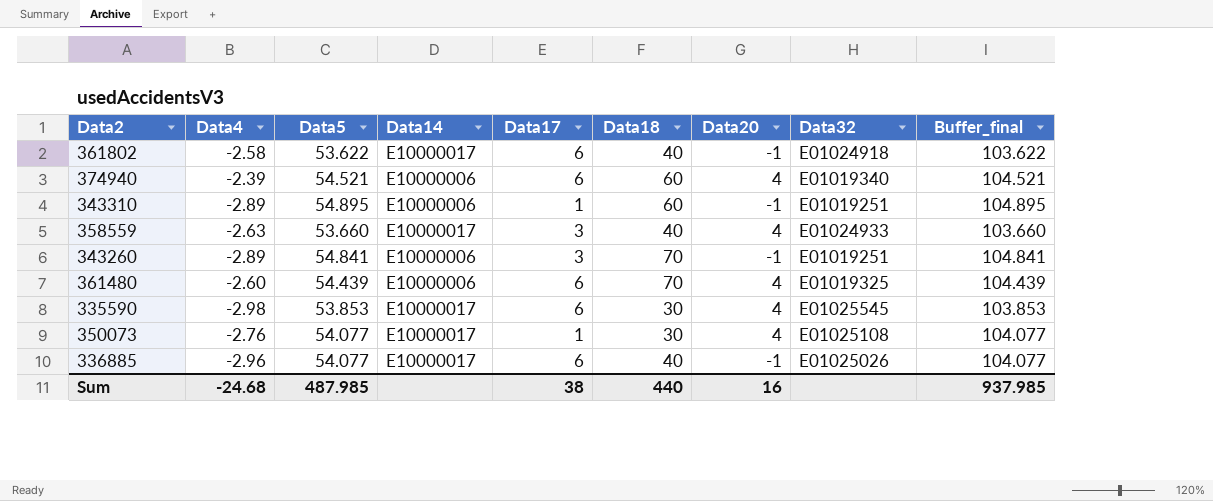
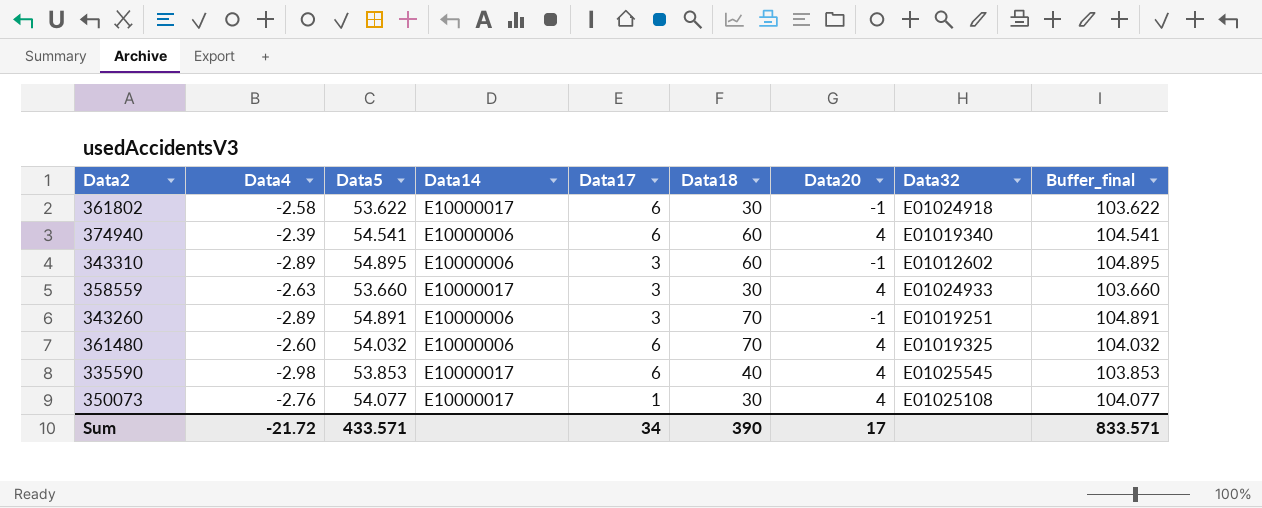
row 336885: -2.96 | 54.077 | E10000017 | 6 | 40 | -1 | E01025026 | 104.077 -> none
361802 | Data18: 40 -> 30
374940 | Data5: 54.521 -> 54.541
374940 | Buffer_final: 104.521 -> 104.541
343310 | Data17: 1 -> 3
343310 | Data32: E01019251 -> E01012602
358559 | Data18: 40 -> 30
343260 | Data5: 54.841 -> 54.891
343260 | Buffer_final: 104.841 -> 104.891
361480 | Data5: 54.439 -> 54.032
361480 | Buffer_final: 104.439 -> 104.032
335590 | Data18: 30 -> 40
Sum | Data4: -24.68 -> -21.72
Sum | Data5: 487.985 -> 433.571
Sum | Data17: 38 -> 34
Sum | Data18: 440 -> 390
Sum | Data20: 16 -> 17
Sum | Buffer_final: 937.985 -> 833.571

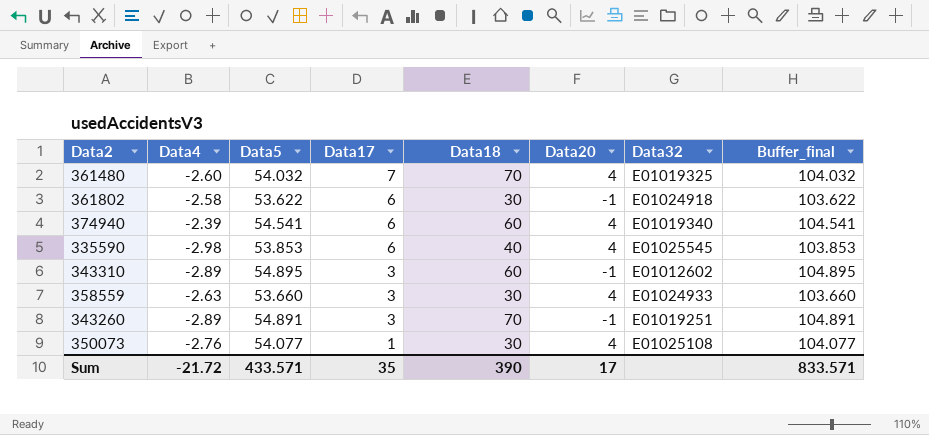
row order: none -> Data17 descending
column Data14 | position: 4 -> none
361480 | Data17: 6 -> 7
Sum | Data17: 34 -> 35

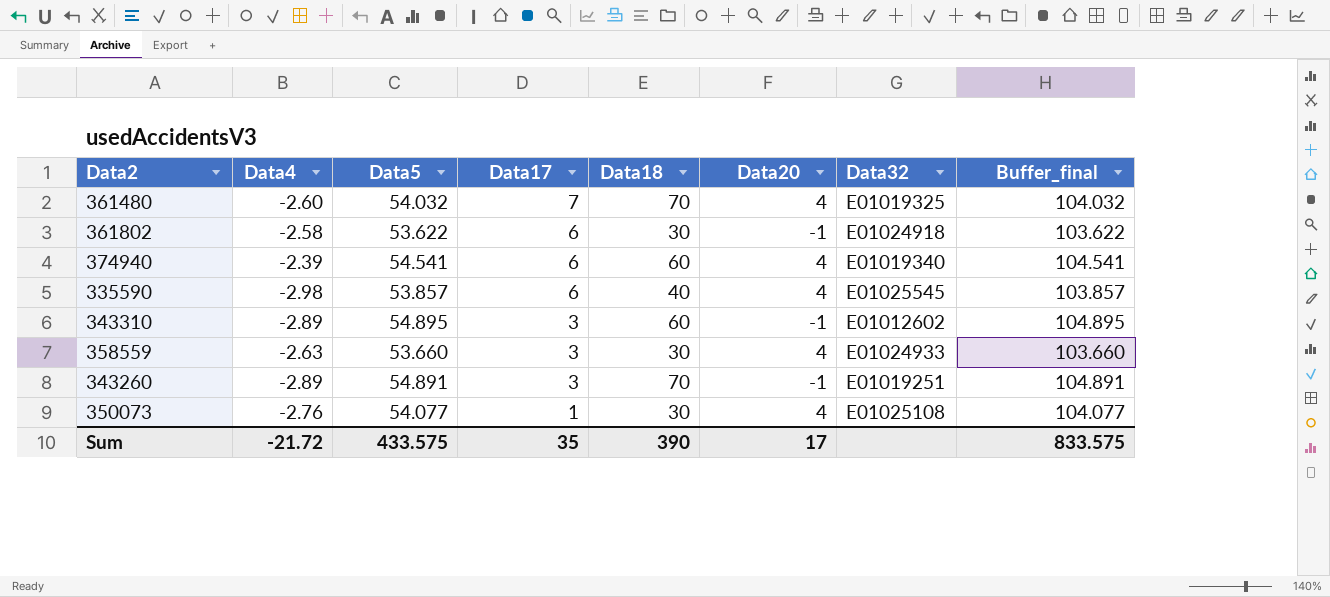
335590 | Data5: 53.853 -> 53.857
335590 | Buffer_final: 103.853 -> 103.857
Sum | Data5: 433.571 -> 433.575
Sum | Buffer_final: 833.571 -> 833.575

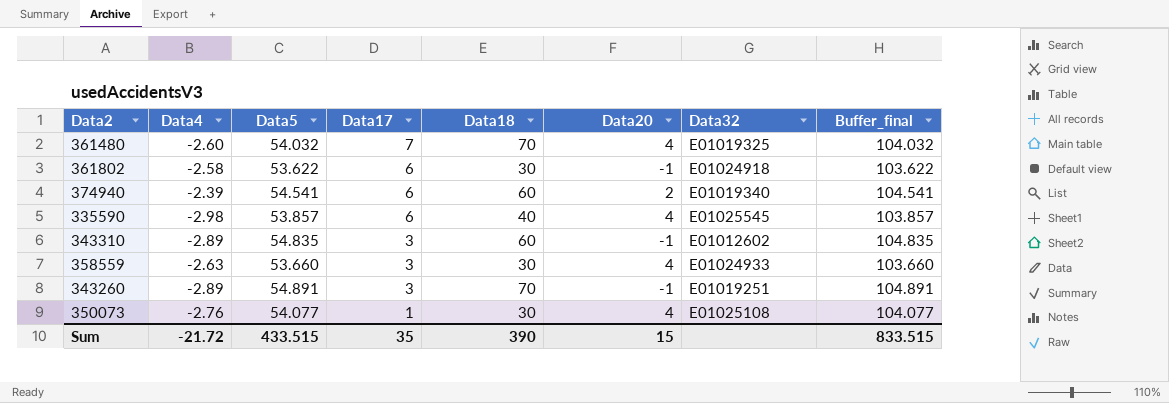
374940 | Data20: 4 -> 2
343310 | Data5: 54.895 -> 54.835
343310 | Buffer_final: 104.895 -> 104.835
Sum | Data5: 433.575 -> 433.515
Sum | Data20: 17 -> 15
Sum | Buffer_final: 833.575 -> 833.515

